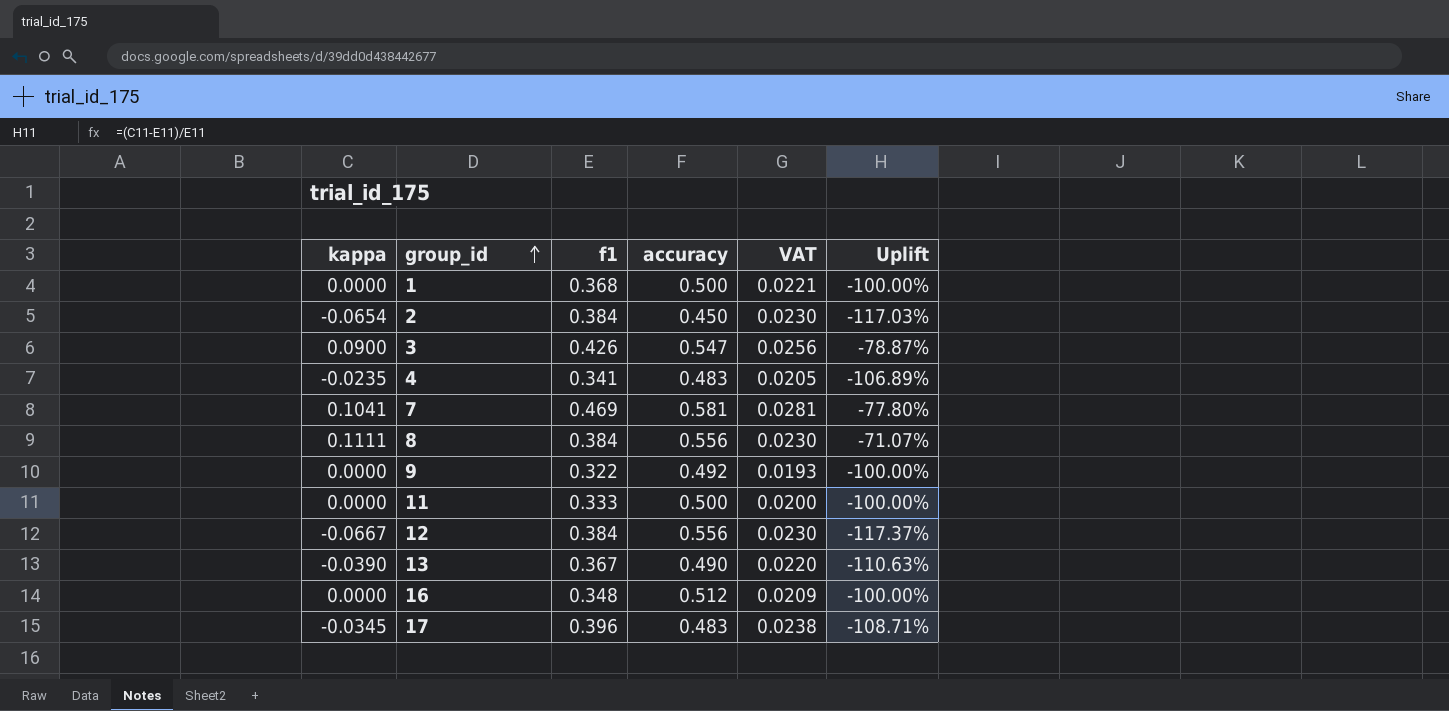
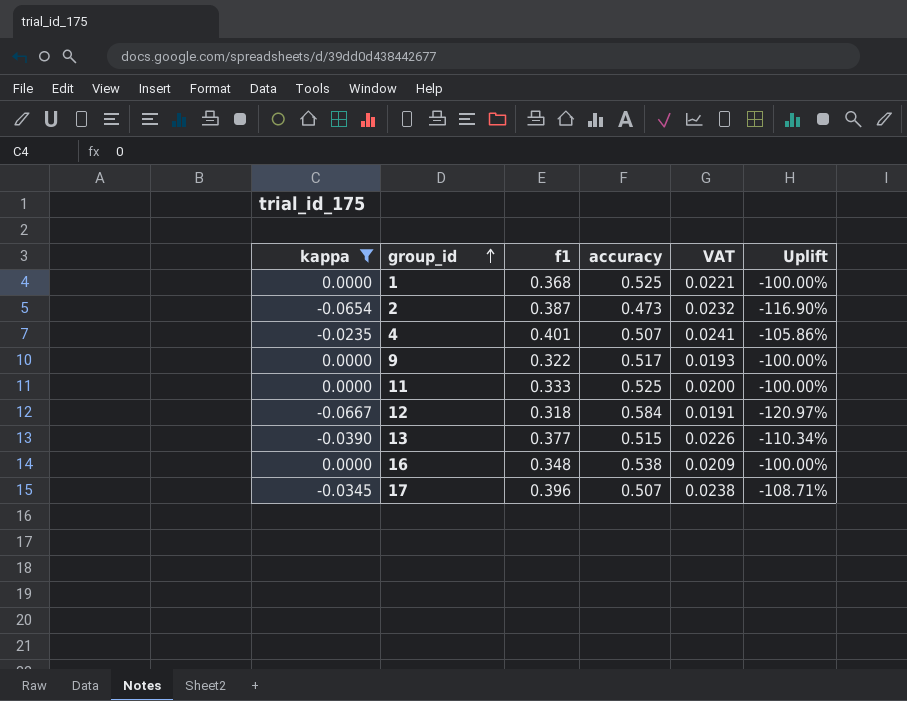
filter: none -> kappa <= 0.0000
1 | accuracy: 0.500 -> 0.525
2 | f1: 0.384 -> 0.387
2 | accuracy: 0.450 -> 0.473
2 | VAT: 0.0230 -> 0.0232
2 | Uplift: -117.03% -> -116.90%
4 | f1: 0.341 -> 0.401
4 | accuracy: 0.483 -> 0.507
4 | VAT: 0.0205 -> 0.0241
4 | Uplift: -106.89% -> -105.86%
9 | accuracy: 0.492 -> 0.517
11 | accuracy: 0.500 -> 0.525
12 | f1: 0.384 -> 0.318
12 | accuracy: 0.556 -> 0.584
12 | VAT: 0.0230 -> 0.0191
12 | Uplift: -117.37% -> -120.97%
13 | f1: 0.367 -> 0.377
13 | accuracy: 0.490 -> 0.515
13 | VAT: 0.0220 -> 0.0226
13 | Uplift: -110.63% -> -110.34%
16 | accuracy: 0.512 -> 0.538
17 | accuracy: 0.483 -> 0.507

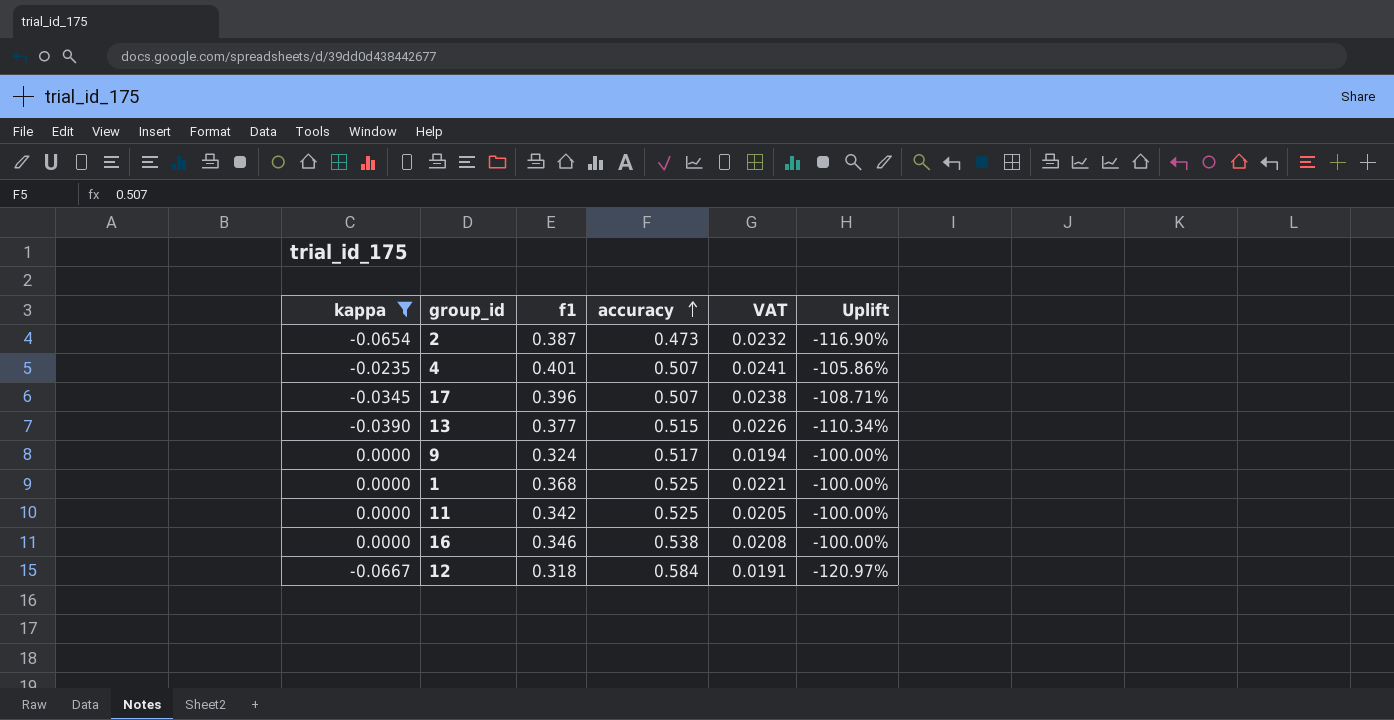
row order: group_id ascending -> accuracy ascending
9 | f1: 0.322 -> 0.324
9 | VAT: 0.0193 -> 0.0194
11 | f1: 0.333 -> 0.342
11 | VAT: 0.0200 -> 0.0205
16 | f1: 0.348 -> 0.346
16 | VAT: 0.0209 -> 0.0208

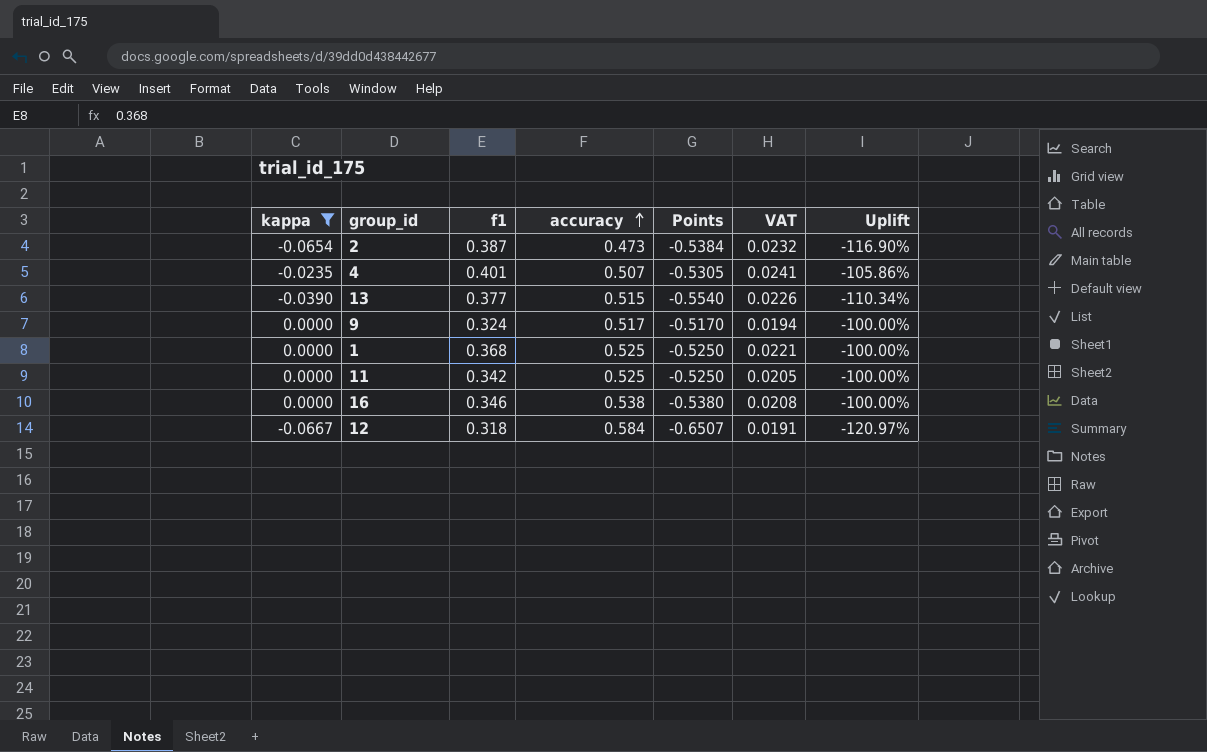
column Points | formula: none -> [kappa] - [accuracy]
row 17: -0.0345 | 0.396 | 0.507 | 0.0238 | -108.71% -> none

